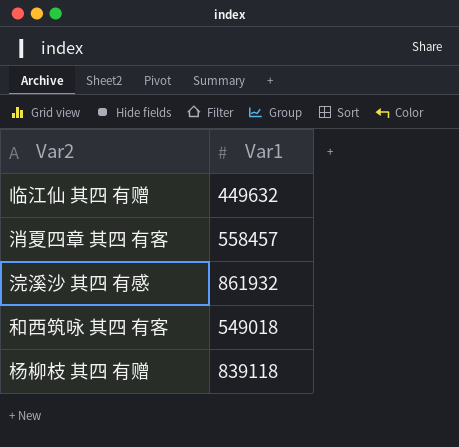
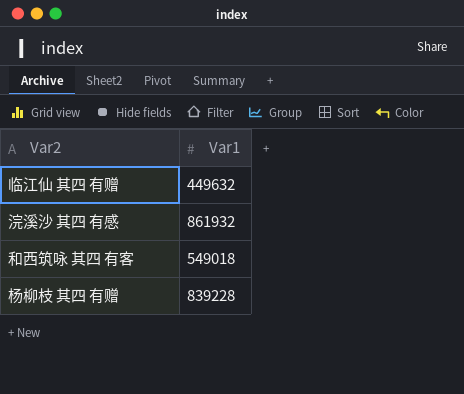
row 消夏四章 其四 有客: 558457 -> none
杨柳枝 其四 有赠 | Var1: 839118 -> 839228

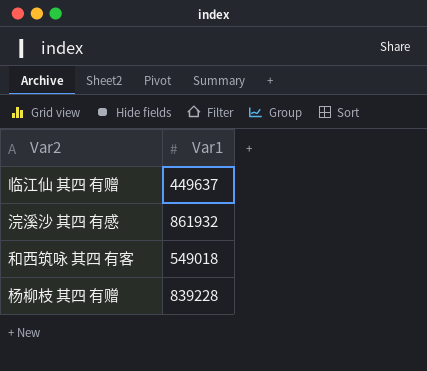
临江仙 其四 有赠 | Var1: 449632 -> 449637

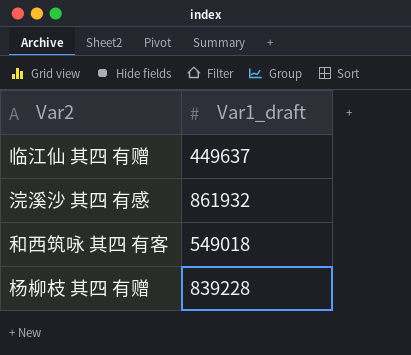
column name: Var1 -> Var1_draft

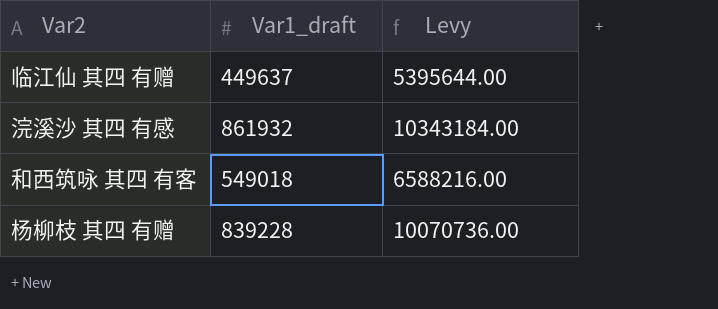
column Levy | formula: none -> [Var1_draft] * 12

